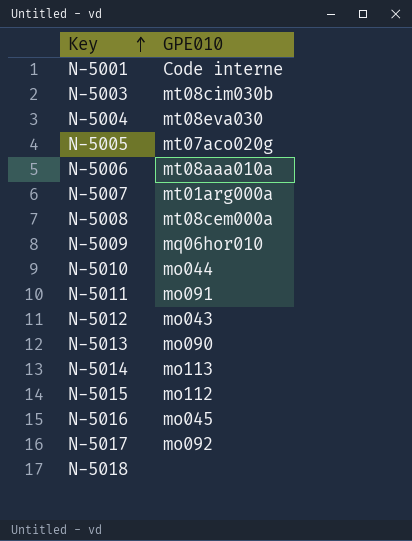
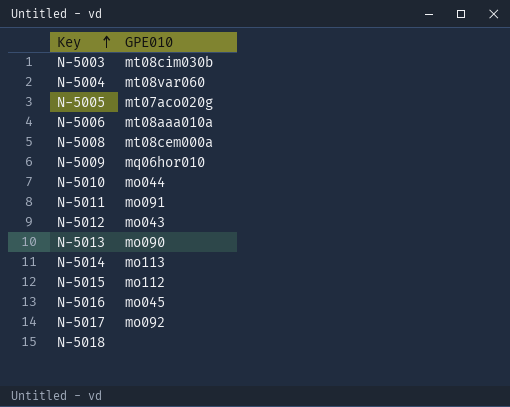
row N-5001: Code interne -> none
row N-5007: mt01arg000a -> none
N-5004 | GPE010: mt08eva030 -> mt08var060

